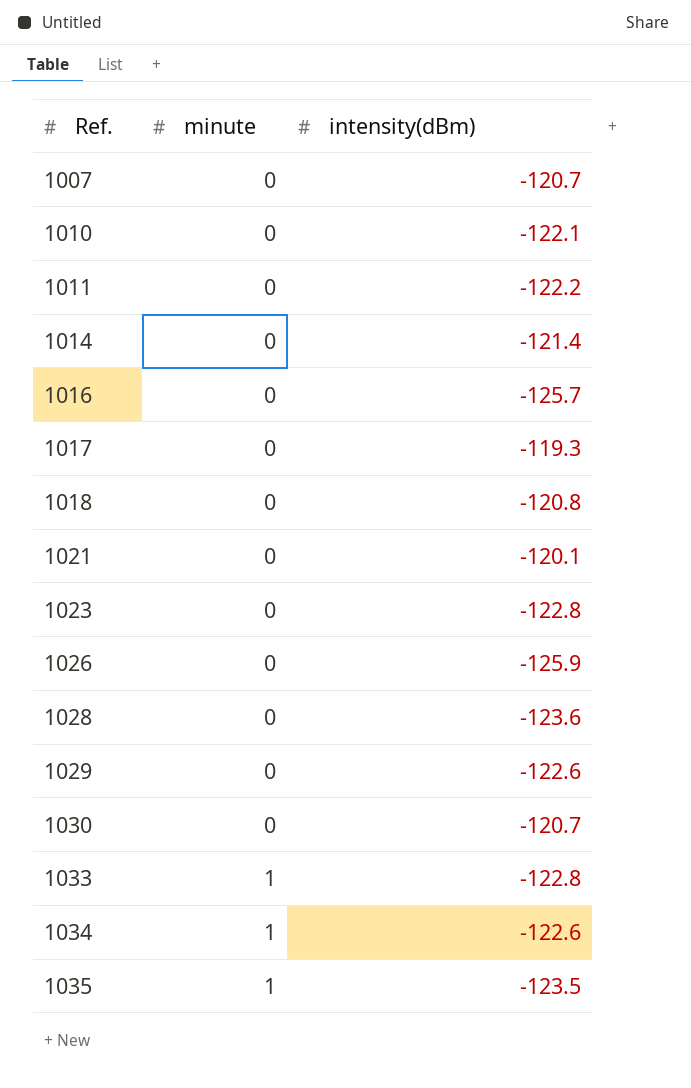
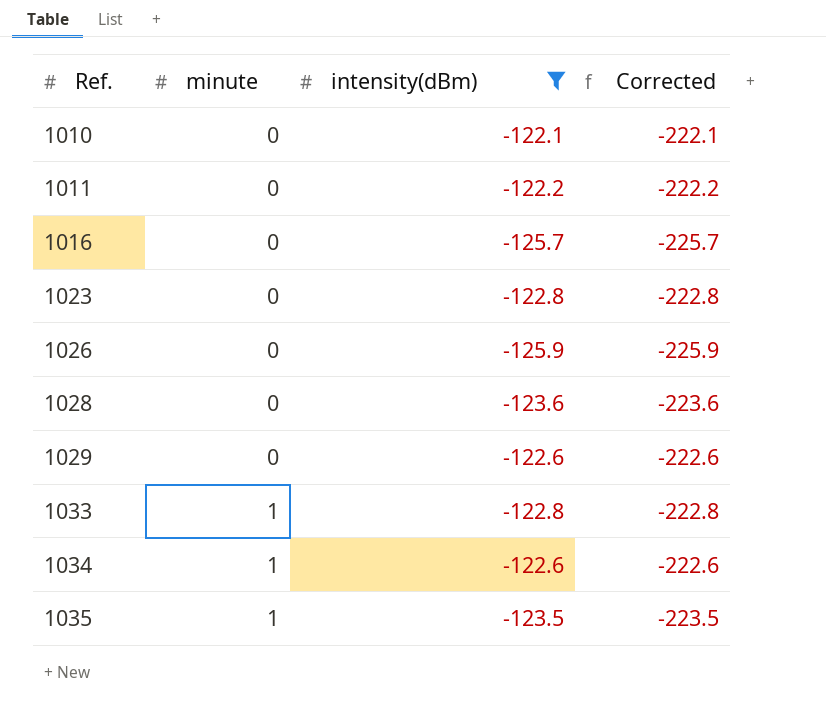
filter: none -> intensity(dBm) <= -122.1
column Corrected | formula: none -> [intensity(dBm)] - 100

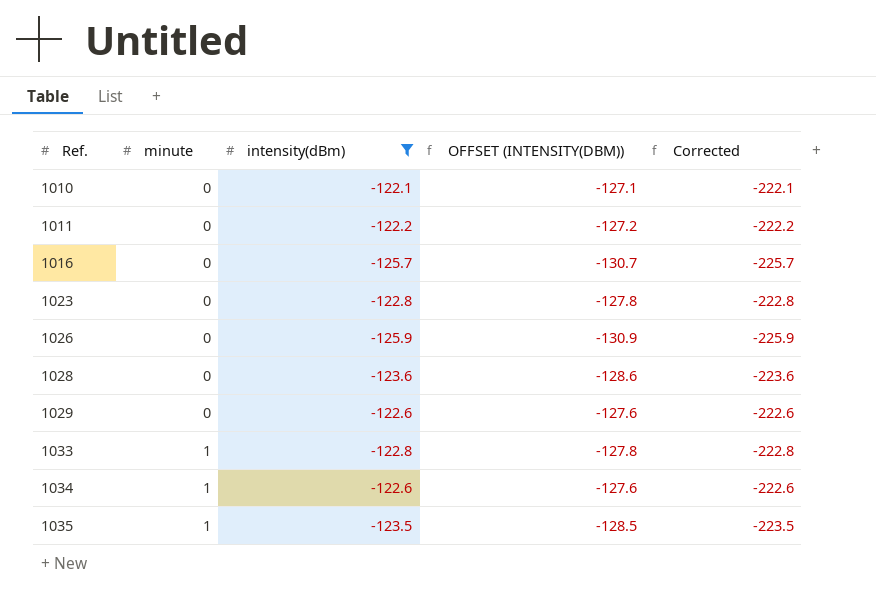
column OFFSET (INTENSITY(DBM)) | formula: none -> [intensity(dBm)] - 5

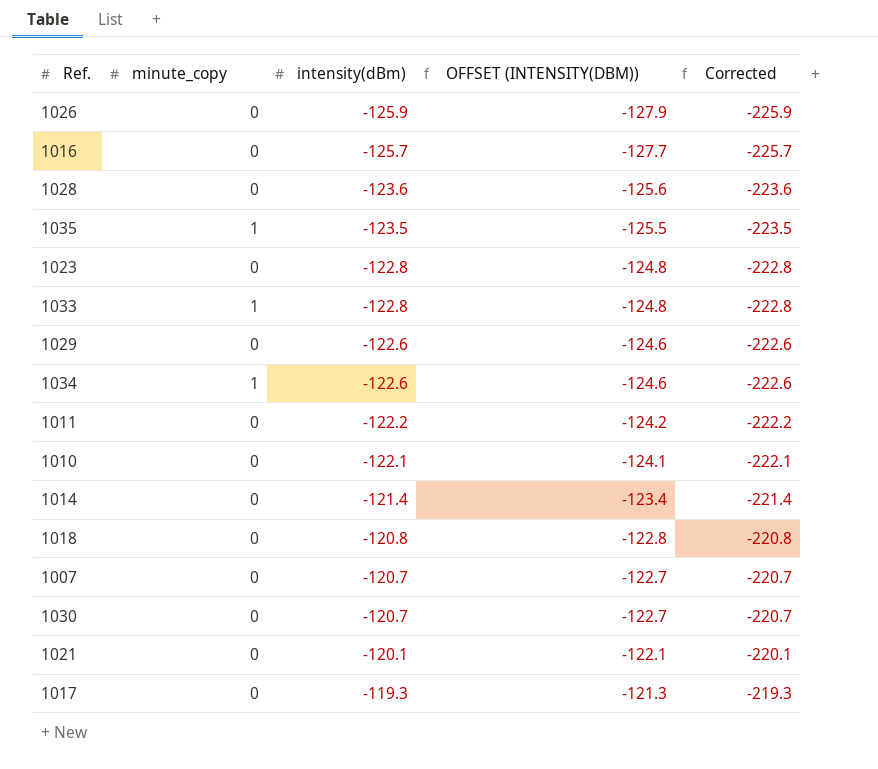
filter: intensity(dBm) <= -122.1 -> none
row order: Ref. ascending -> intensity(dBm) ascending
column name: minute -> minute_copy
column OFFSET (INTENSITY(DBM)) | formula: [intensity(dBm)] - 5 -> [intensity(dBm)] - 2

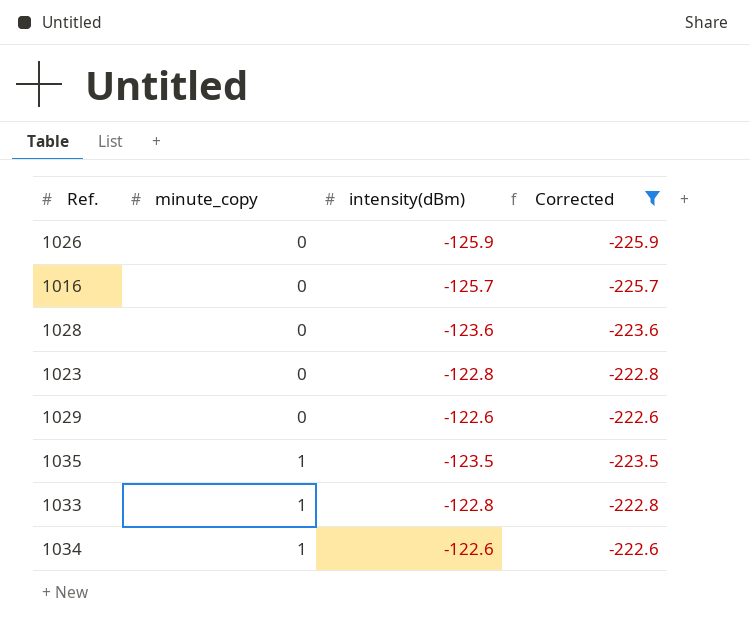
filter: none -> Corrected <= -222.6
row order: intensity(dBm) ascending -> minute_copy ascending
column OFFSET (INTENSITY(DBM)) | formula: [intensity(dBm)] - 2 -> none

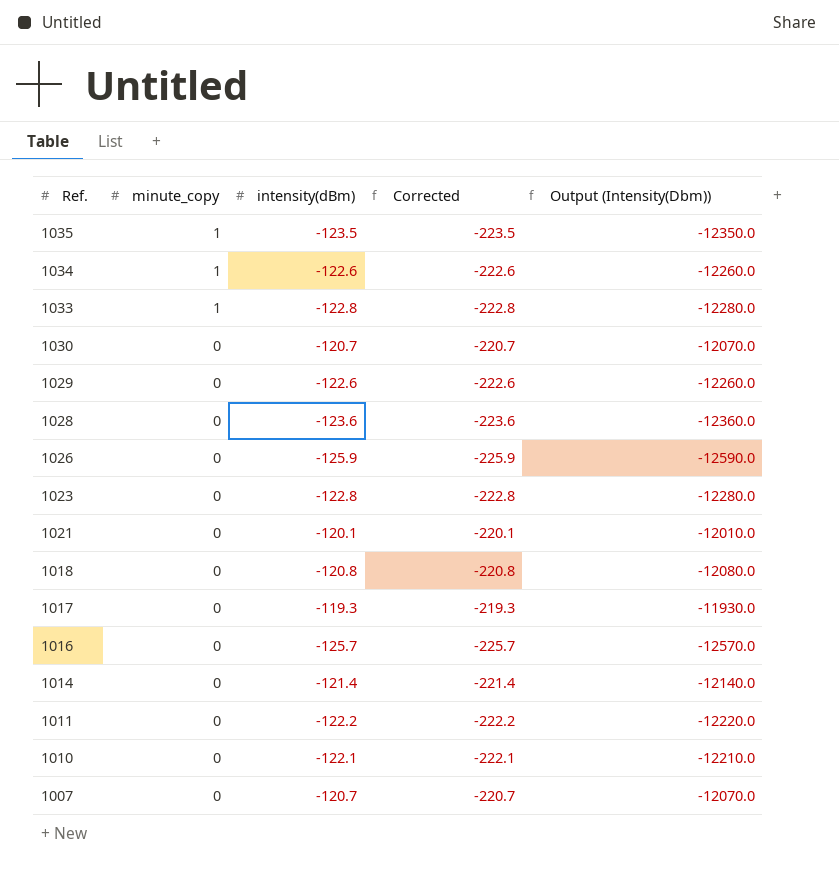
filter: Corrected <= -222.6 -> none
row order: minute_copy ascending -> Ref. descending
column Output (Intensity(Dbm)) | formula: none -> [intensity(dBm)] * 100

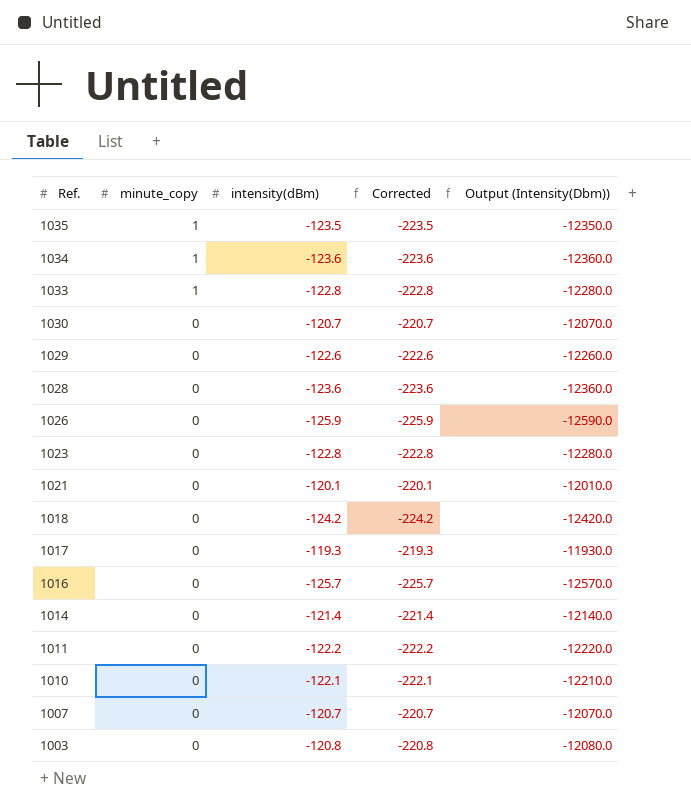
1034 | intensity(dBm): -122.6 -> -123.6
1034 | Corrected: -222.6 -> -223.6
1034 | Output (Intensity(Dbm)): -12260.0 -> -12360.0
1018 | intensity(dBm): -120.8 -> -124.2
1018 | Corrected: -220.8 -> -224.2
1018 | Output (Intensity(Dbm)): -12080.0 -> -12420.0
row 1003: none -> 0 | -120.8 | -220.8 | -12080.0

